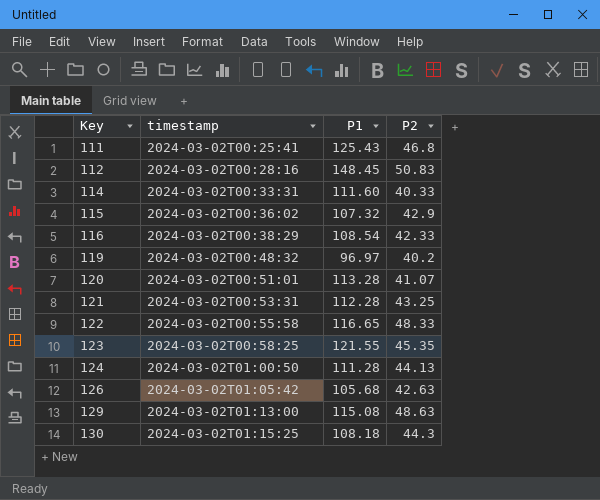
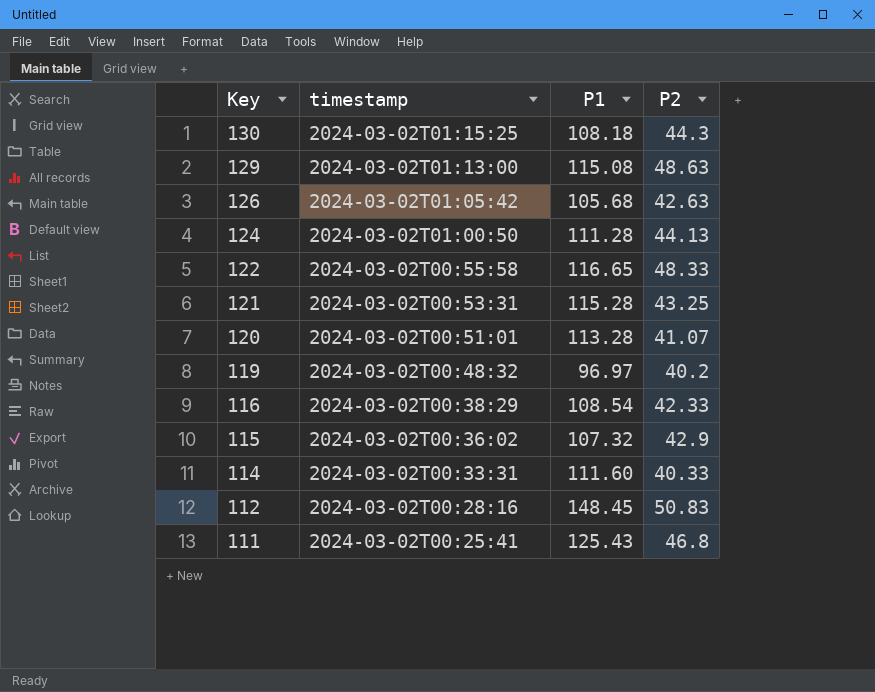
row order: Key ascending -> Key descending
row 123: 2024-03-02T00:58:25 | 121.55 | 45.35 -> none
121 | P1: 112.28 -> 115.28

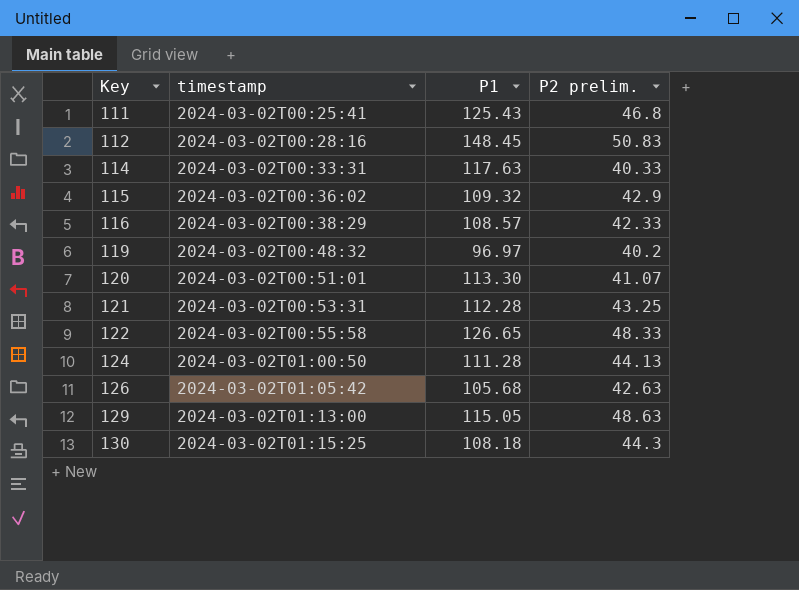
row order: Key descending -> Key ascending
column name: P2 -> P2 prelim.
114 | P1: 111.60 -> 117.63
115 | P1: 107.32 -> 109.32
116 | P1: 108.54 -> 108.57
120 | P1: 113.28 -> 113.30
121 | P1: 115.28 -> 112.28
122 | P1: 116.65 -> 126.65
129 | P1: 115.08 -> 115.05

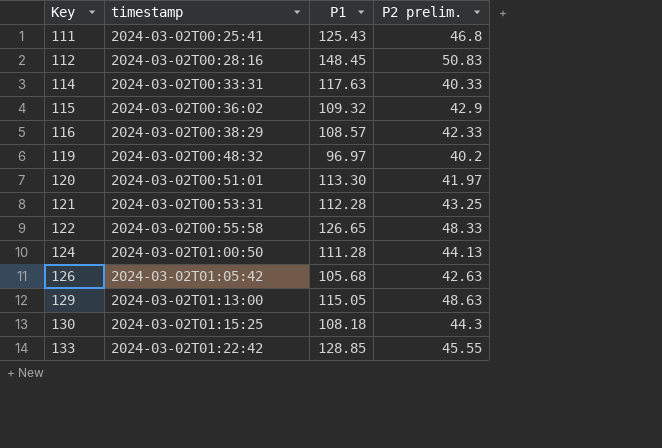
120 | P2 prelim.: 41.07 -> 41.97
row 133: none -> 2024-03-02T01:22:42 | 128.85 | 45.55

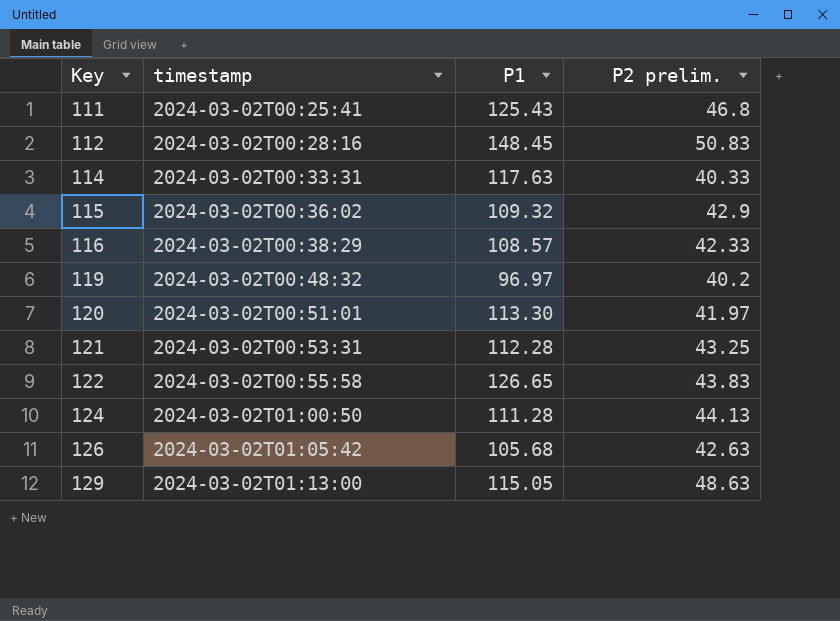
row 130: 2024-03-02T01:15:25 | 108.18 | 44.3 -> none
row 133: 2024-03-02T01:22:42 | 128.85 | 45.55 -> none
122 | P2 prelim.: 48.33 -> 43.83

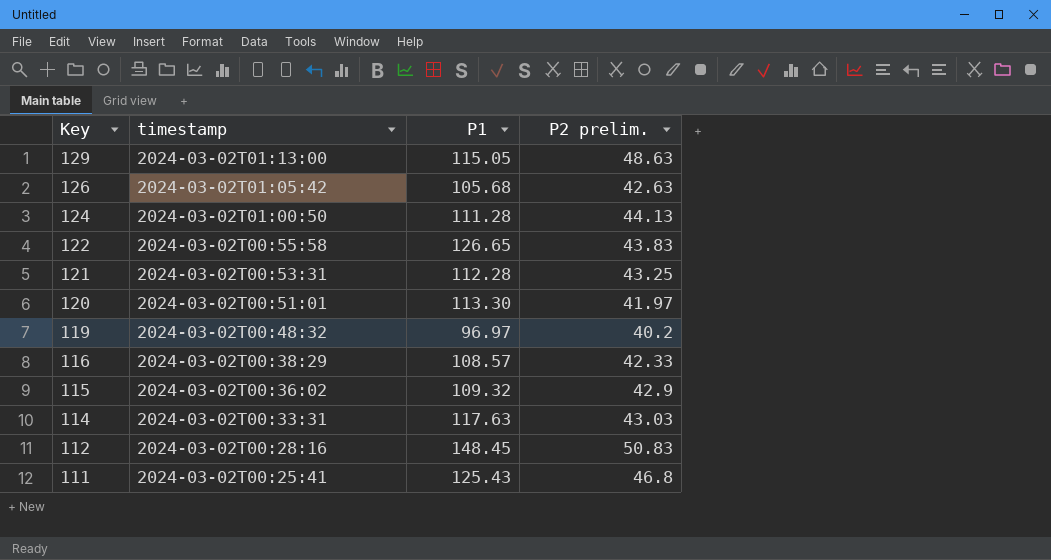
row order: Key ascending -> Key descending
114 | P2 prelim.: 40.33 -> 43.03

